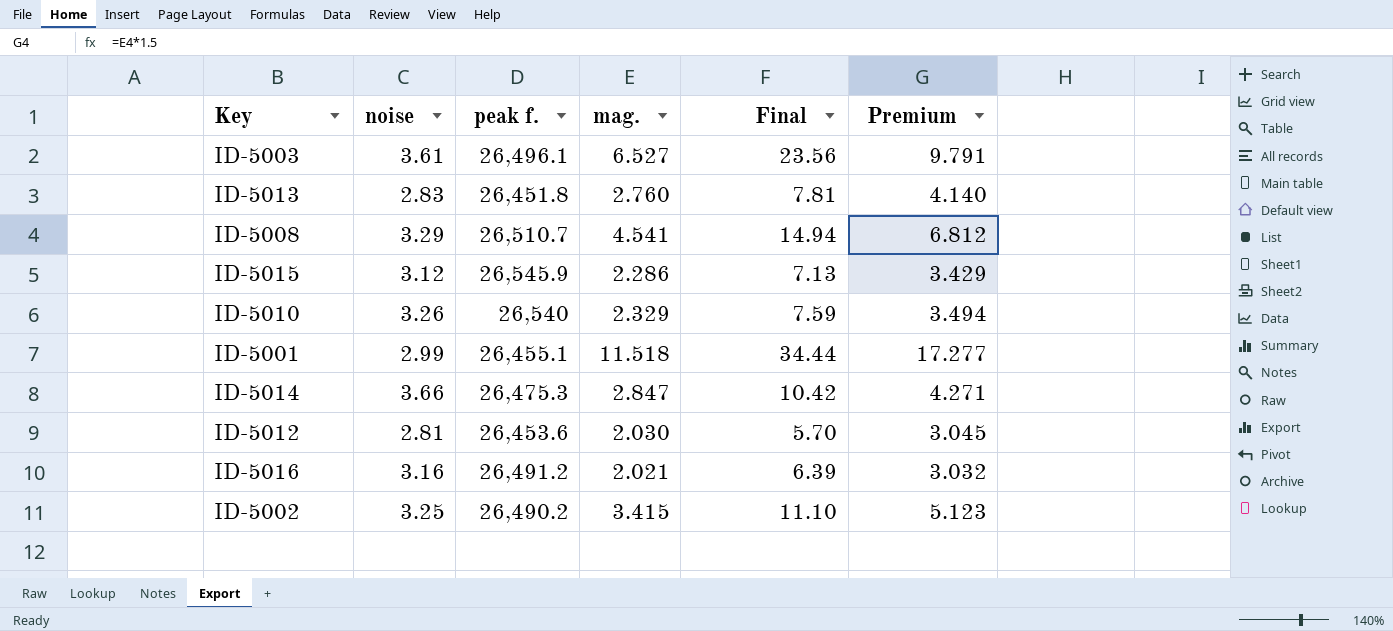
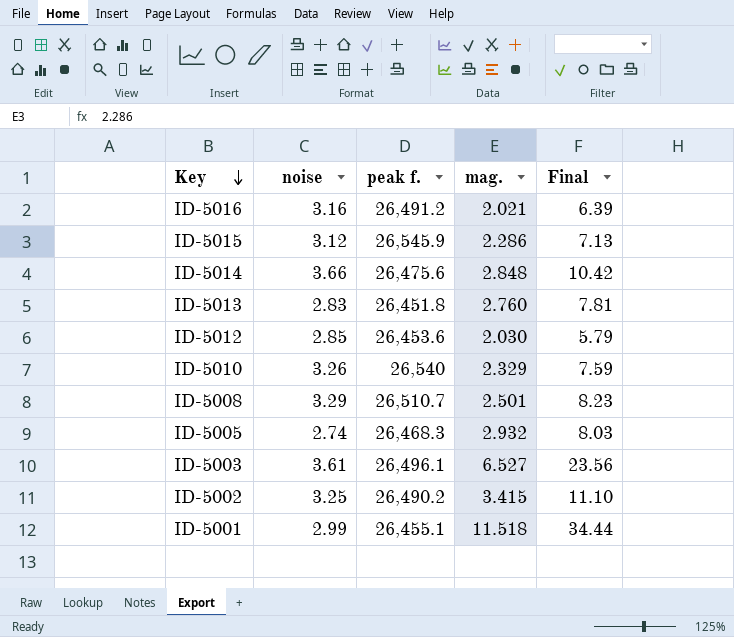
row order: none -> Key descending
column Premium | formula: [mag.] * 1.5 -> none
ID-5014 | peak f.: 26,475.3 -> 26,475.6
ID-5014 | mag.: 2.847 -> 2.848
ID-5012 | noise: 2.81 -> 2.85
ID-5012 | Final: 5.70 -> 5.79
ID-5008 | mag.: 4.541 -> 2.501
ID-5008 | Final: 14.94 -> 8.23
row ID-5005: none -> 2.74 | 26,468.3 | 2.932 | 8.03

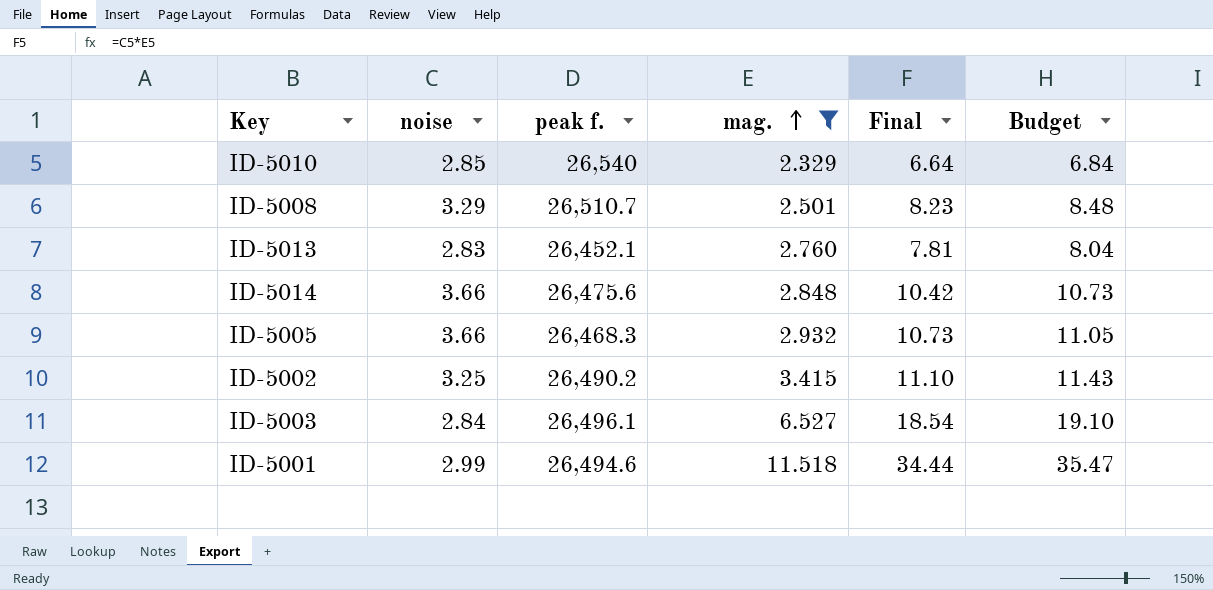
filter: none -> mag. >= 2.329
row order: Key descending -> mag. ascending
column Budget | formula: none -> [Final] * 1.03
ID-5010 | noise: 3.26 -> 2.85
ID-5010 | Final: 7.59 -> 6.64
ID-5013 | peak f.: 26,451.8 -> 26,452.1
ID-5005 | noise: 2.74 -> 3.66
ID-5005 | Final: 8.03 -> 10.73
ID-5003 | noise: 3.61 -> 2.84
ID-5003 | Final: 23.56 -> 18.54
ID-5001 | peak f.: 26,455.1 -> 26,494.6

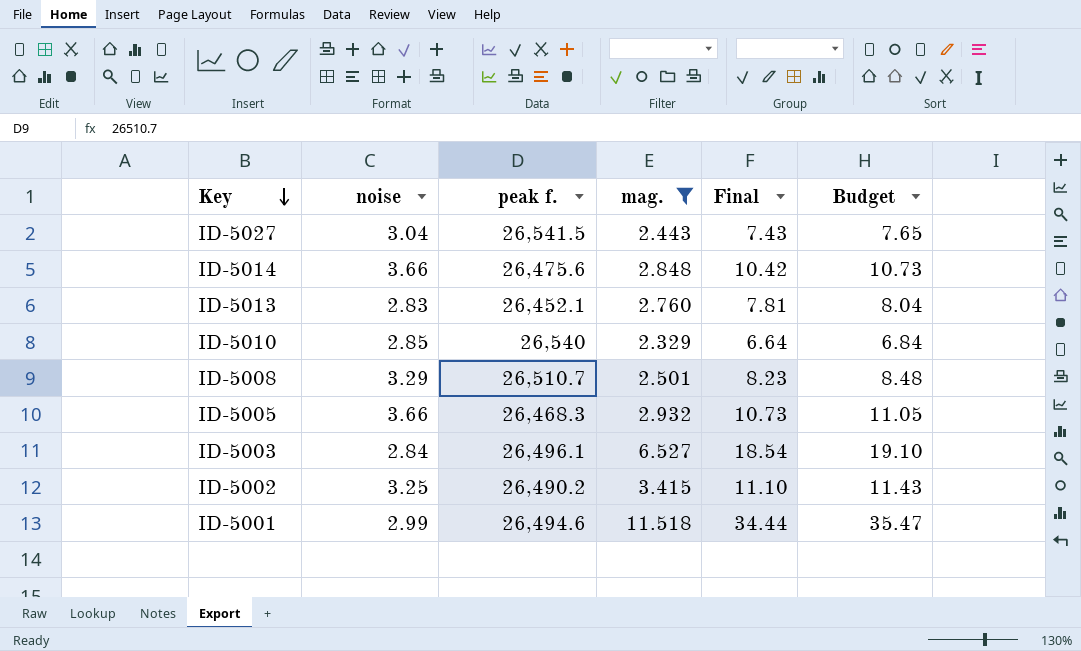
row order: mag. ascending -> Key descending
row ID-5027: none -> 3.04 | 26,541.5 | 2.443 | 7.43 | 7.65

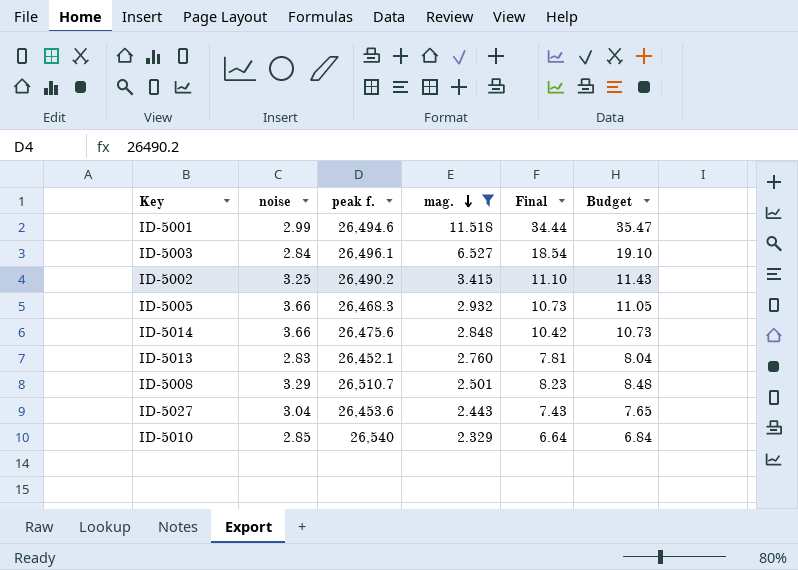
row order: Key descending -> mag. descending
ID-5027 | peak f.: 26,541.5 -> 26,453.6

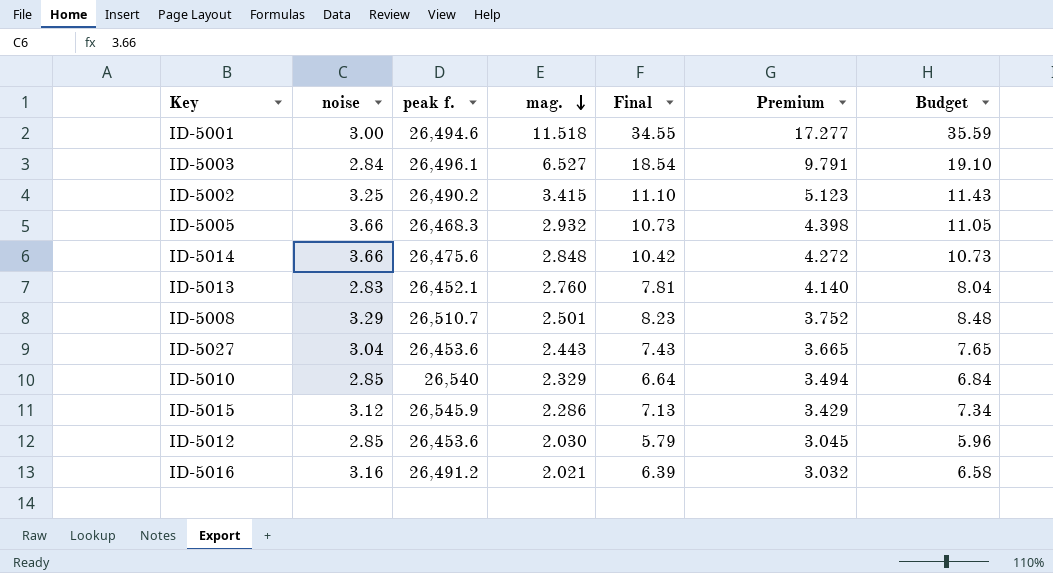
filter: mag. >= 2.329 -> none
column Premium | formula: none -> [mag.] * 1.5
ID-5001 | noise: 2.99 -> 3.00
ID-5001 | Final: 34.44 -> 34.55
ID-5001 | Budget: 35.47 -> 35.59

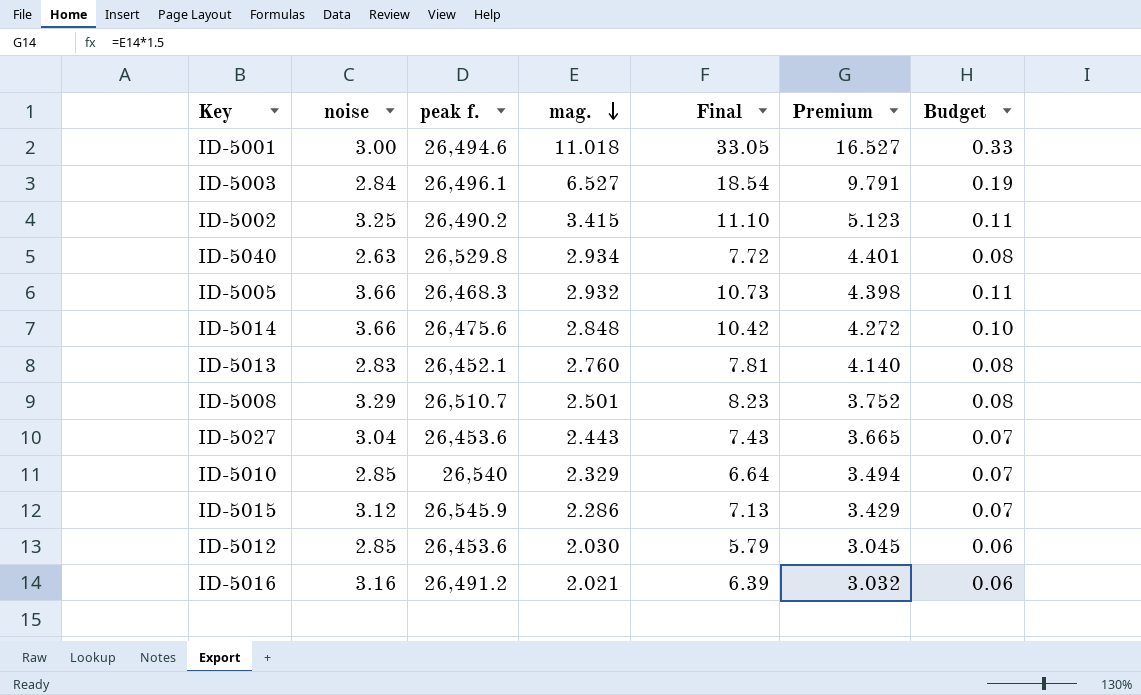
column Budget | formula: [Final] * 1.03 -> [Final] * 0.01
ID-5001 | mag.: 11.518 -> 11.018
ID-5001 | Final: 34.55 -> 33.05
ID-5001 | Premium: 17.277 -> 16.527
row ID-5040: none -> 2.63 | 26,529.8 | 2.934 | 7.72 | 4.401 | 0.08

